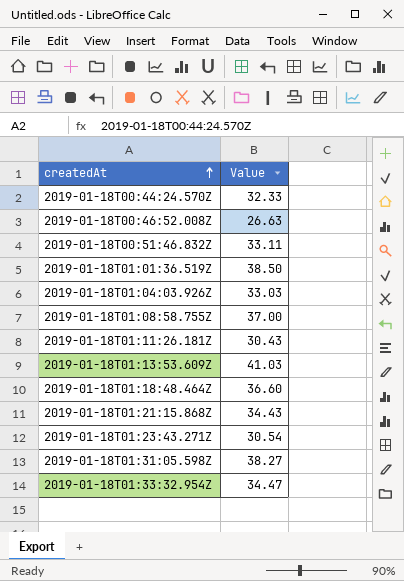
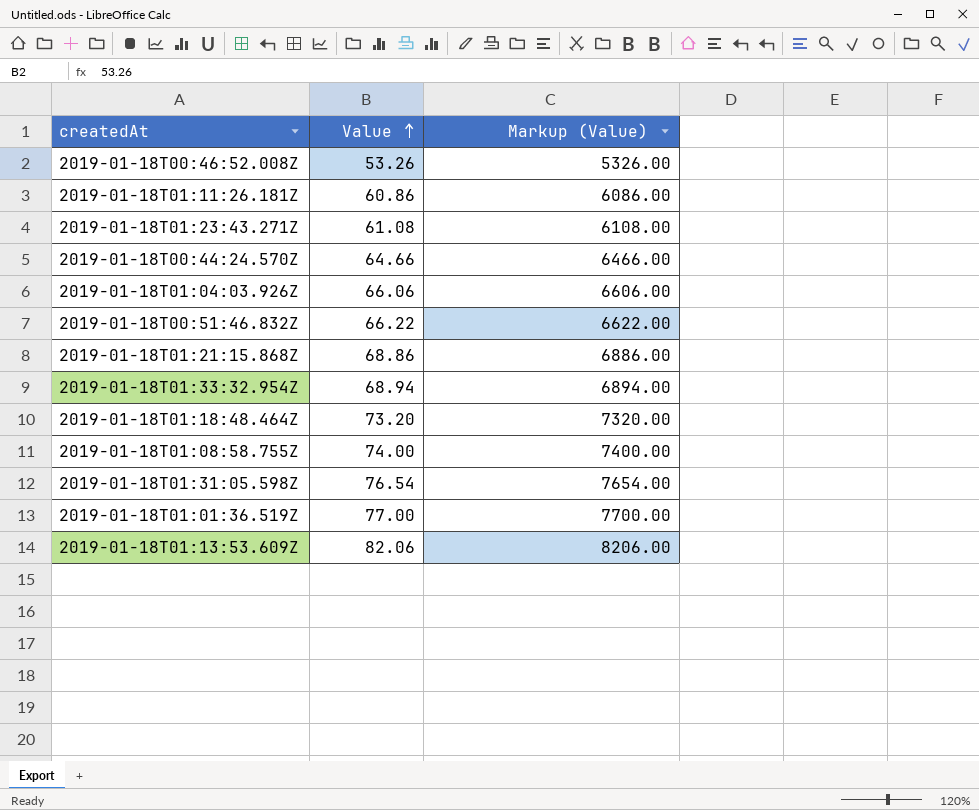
row order: createdAt ascending -> Value ascending
column Markup (Value) | formula: none -> [Value] * 100
2019-01-18T00:46:52.008Z | Value: 26.63 -> 53.26
2019-01-18T01:11:26.181Z | Value: 30.43 -> 60.86
2019-01-18T01:23:43.271Z | Value: 30.54 -> 61.08
2019-01-18T00:44:24.570Z | Value: 32.33 -> 64.66
2019-01-18T01:04:03.926Z | Value: 33.03 -> 66.06
2019-01-18T00:51:46.832Z | Value: 33.11 -> 66.22
2019-01-18T01:21:15.868Z | Value: 34.43 -> 68.86
2019-01-18T01:33:32.954Z | Value: 34.47 -> 68.94
2019-01-18T01:18:48.464Z | Value: 36.60 -> 73.20
2019-01-18T01:08:58.755Z | Value: 37.00 -> 74.00
2019-01-18T01:31:05.598Z | Value: 38.27 -> 76.54
2019-01-18T01:01:36.519Z | Value: 38.50 -> 77.00
2019-01-18T01:13:53.609Z | Value: 41.03 -> 82.06

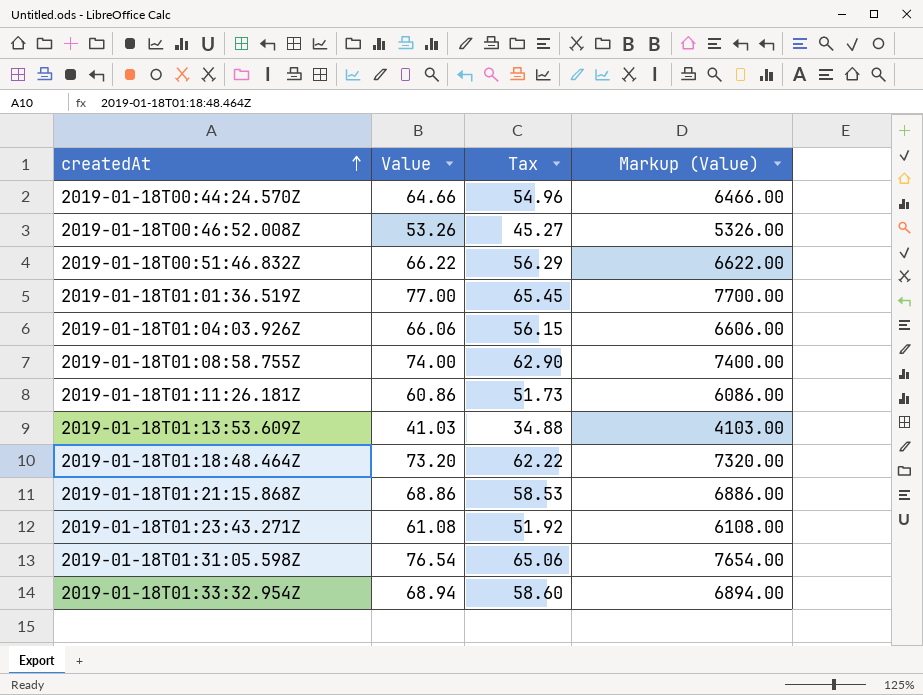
row order: Value ascending -> createdAt ascending
column Tax | formula: none -> [Value] * 0.85
2019-01-18T01:13:53.609Z | Value: 82.06 -> 41.03
2019-01-18T01:13:53.609Z | Markup (Value): 8206.00 -> 4103.00

